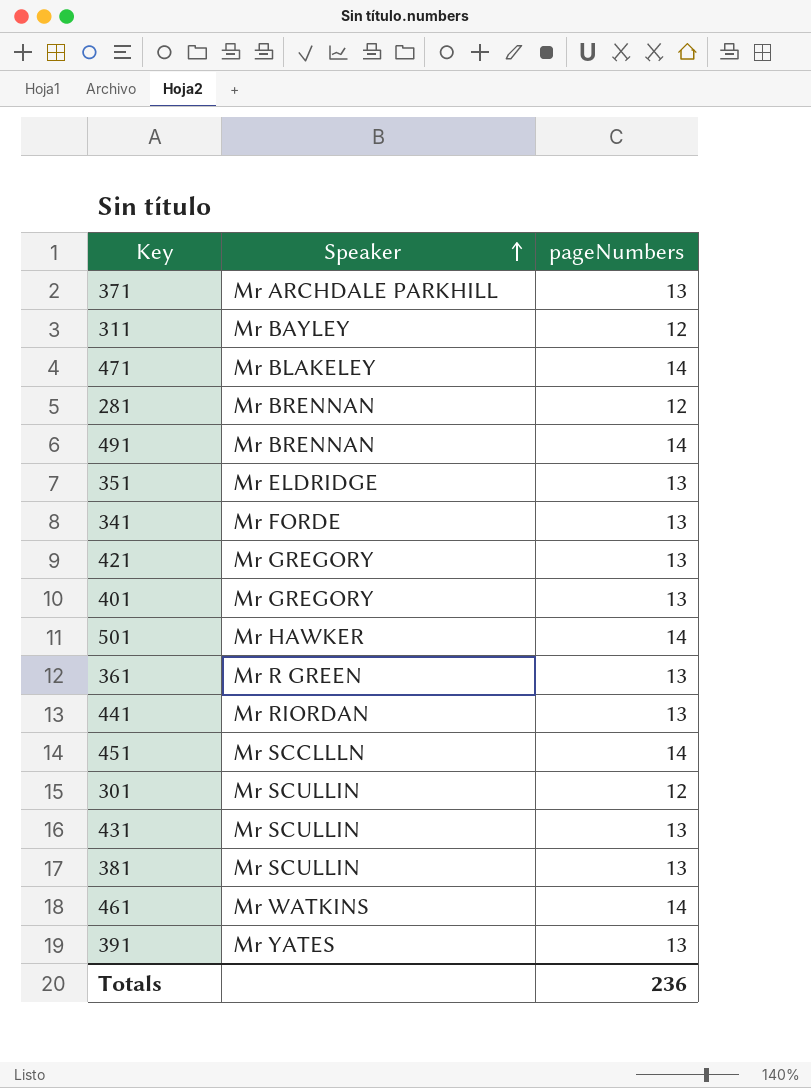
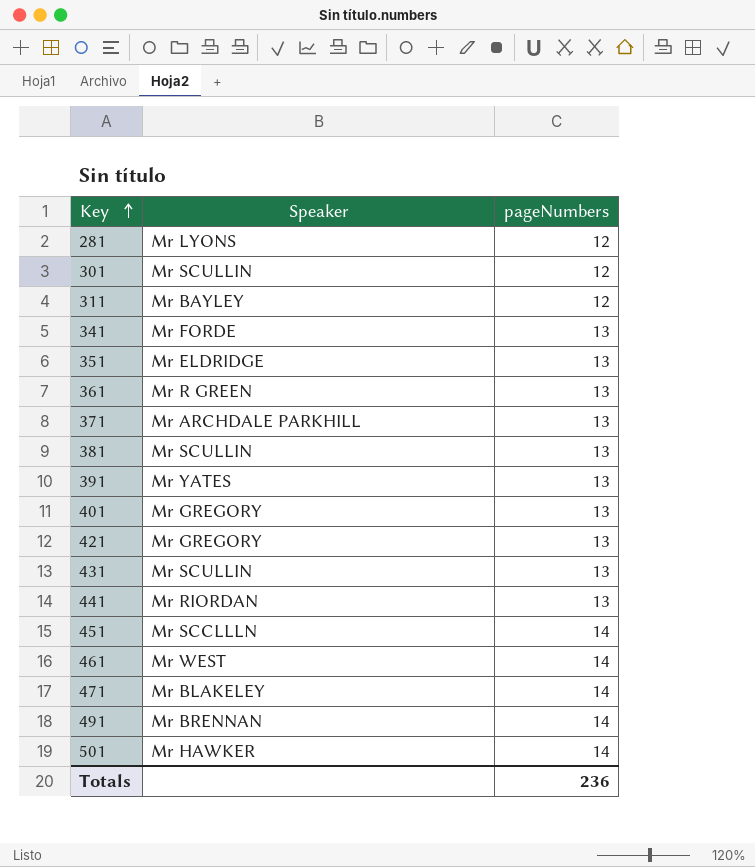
row order: Speaker ascending -> Key ascending
281 | Speaker: Mr BRENNAN -> Mr LYONS
461 | Speaker: Mr WATKINS -> Mr WEST

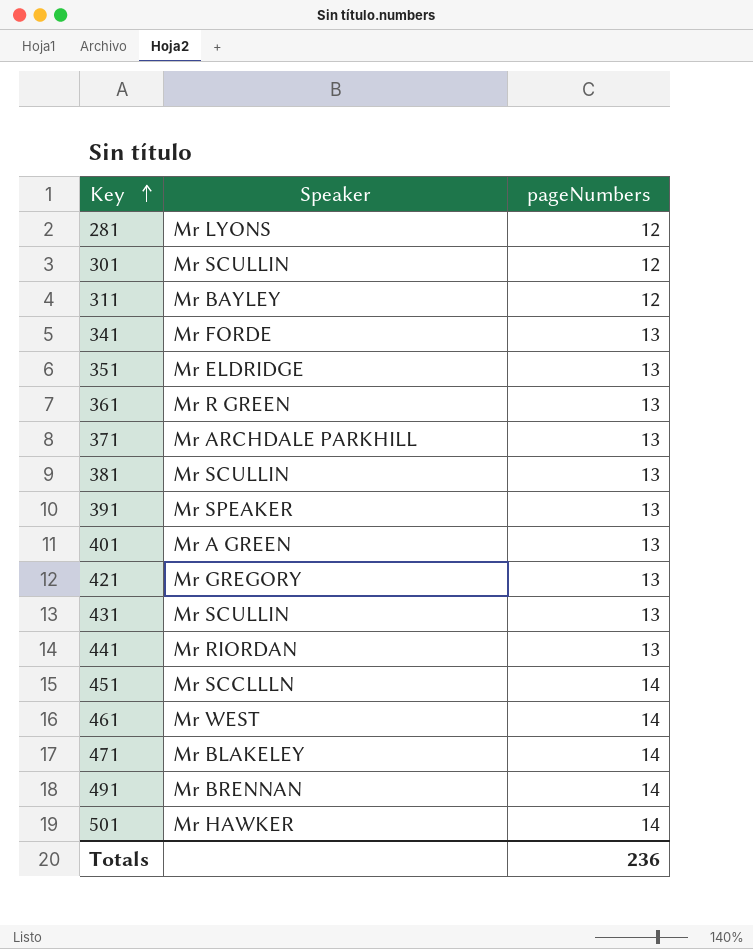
391 | Speaker: Mr YATES -> Mr SPEAKER
401 | Speaker: Mr GREGORY -> Mr A GREEN

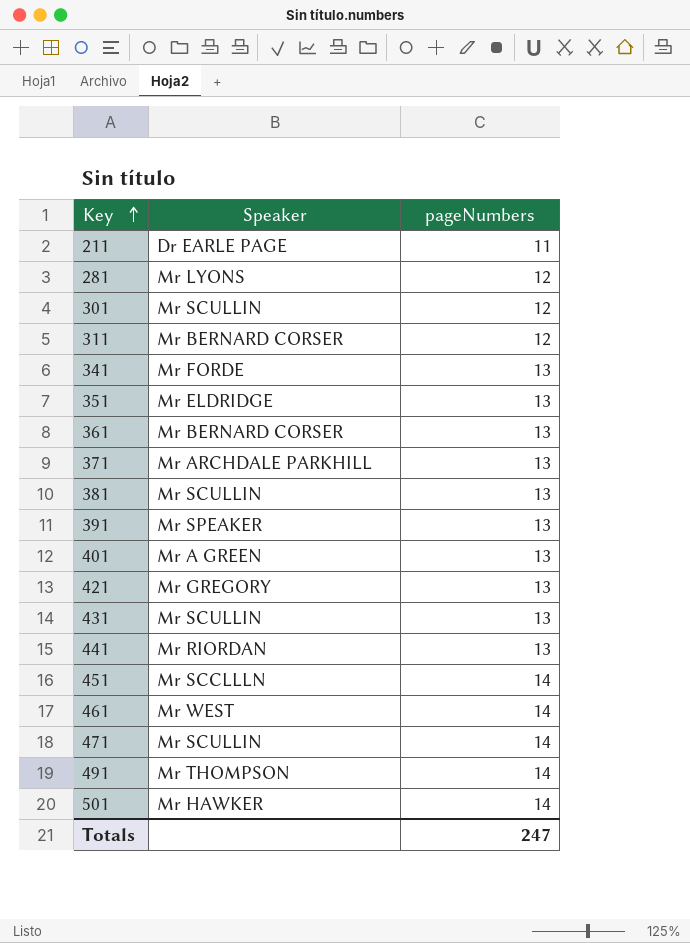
row 211: none -> Dr EARLE PAGE | 11
311 | Speaker: Mr BAYLEY -> Mr BERNARD CORSER
361 | Speaker: Mr R GREEN -> Mr BERNARD CORSER
471 | Speaker: Mr BLAKELEY -> Mr SCULLIN
491 | Speaker: Mr BRENNAN -> Mr THOMPSON
Totals | pageNumbers: 236 -> 247

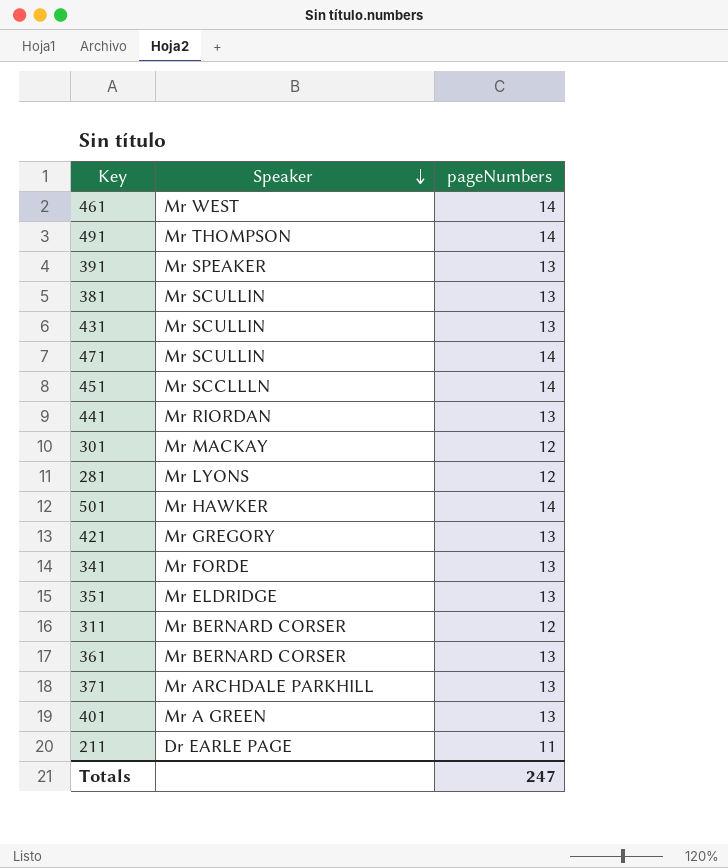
row order: Key ascending -> Speaker descending
301 | Speaker: Mr SCULLIN -> Mr MACKAY

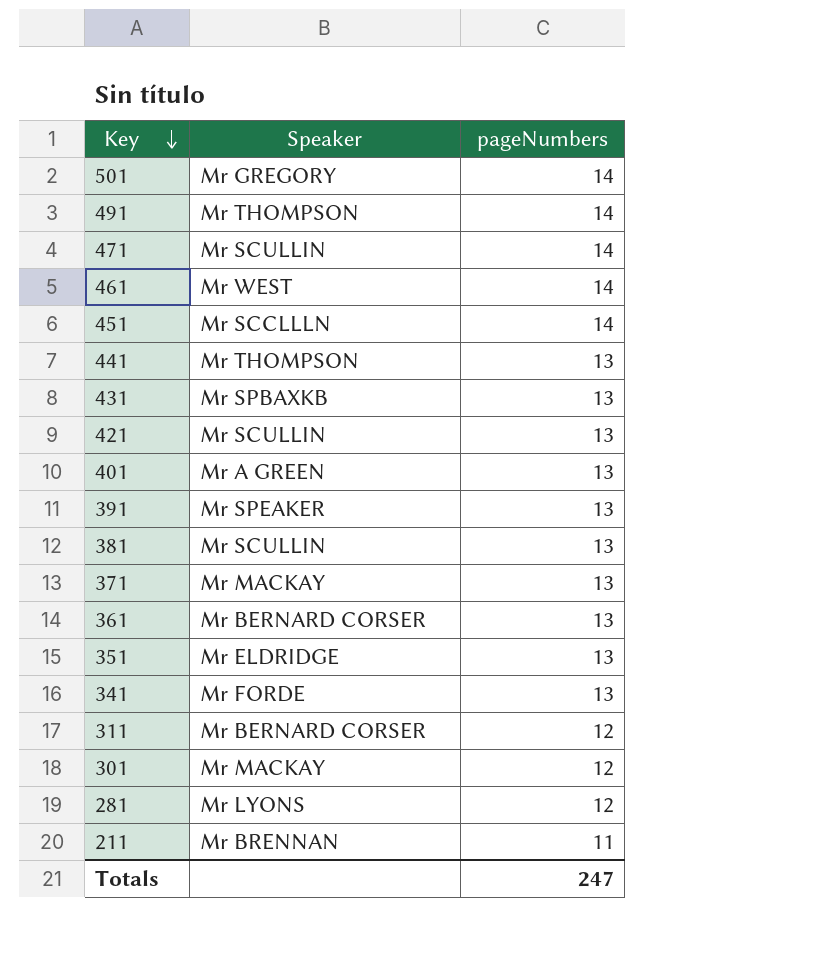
row order: Speaker descending -> Key descending
501 | Speaker: Mr HAWKER -> Mr GREGORY
441 | Speaker: Mr RIORDAN -> Mr THOMPSON
431 | Speaker: Mr SCULLIN -> Mr SPBAXKB
421 | Speaker: Mr GREGORY -> Mr SCULLIN
371 | Speaker: Mr ARCHDALE PARKHILL -> Mr MACKAY
211 | Speaker: Dr EARLE PAGE -> Mr BRENNAN

